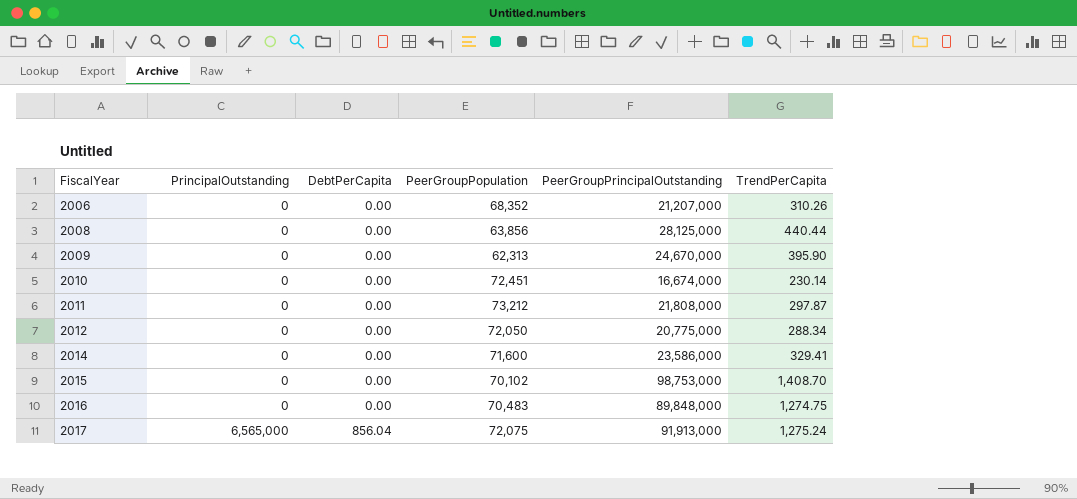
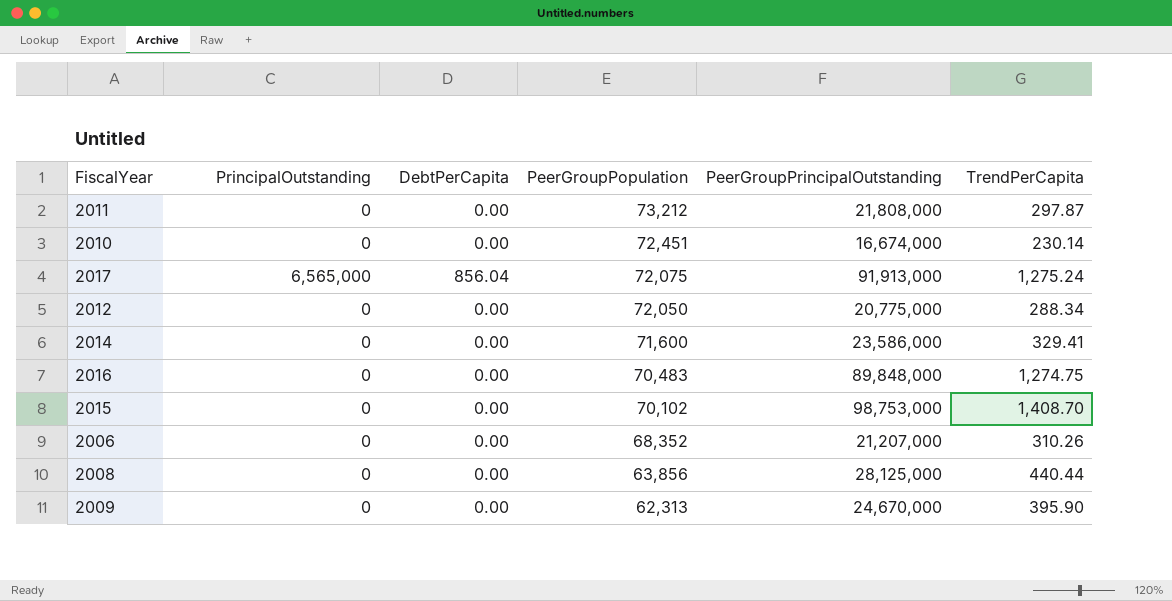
row order: FiscalYear ascending -> PeerGroupPopulation descending

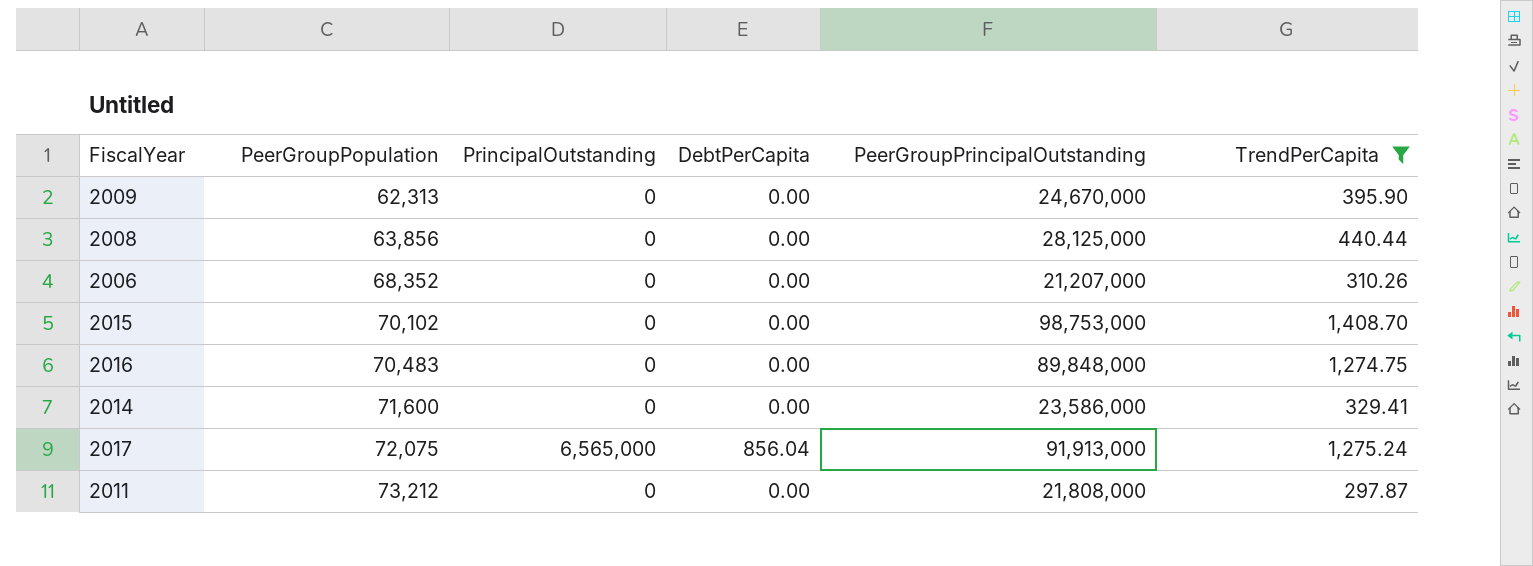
filter: none -> TrendPerCapita >= 297.87
row order: PeerGroupPopulation descending -> PeerGroupPopulation ascending
column PeerGroupPopulation | position: 4 -> 2

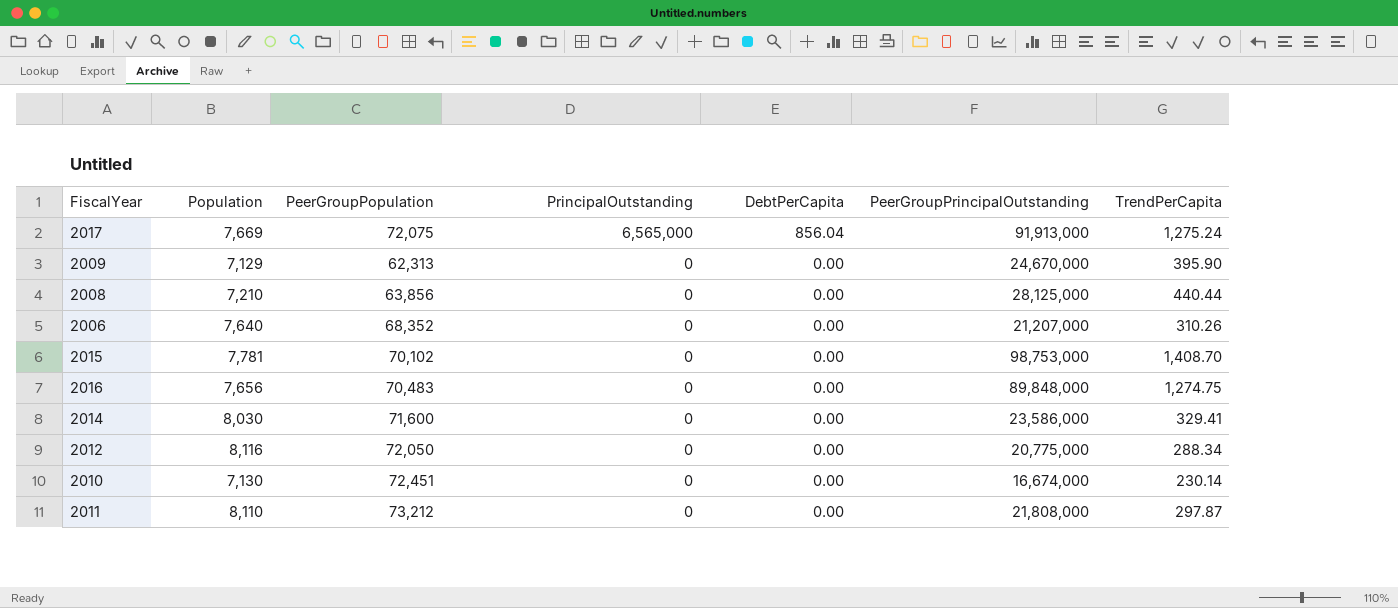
filter: TrendPerCapita >= 297.87 -> none
row order: PeerGroupPopulation ascending -> PrincipalOutstanding descending
column Population | position: none -> 2

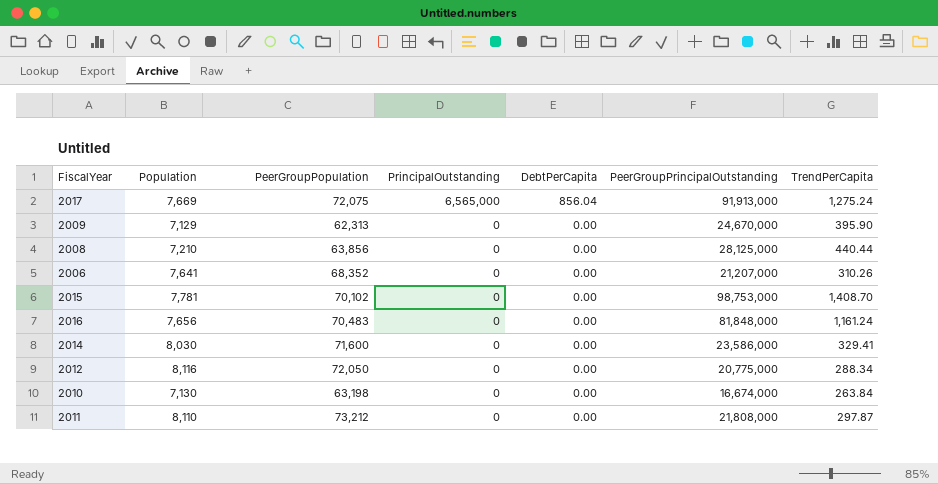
2006 | Population: 7,640 -> 7,641
2016 | PeerGroupPrincipalOutstanding: 89,848,000 -> 81,848,000
2016 | TrendPerCapita: 1,274.75 -> 1,161.24
2010 | PeerGroupPopulation: 72,451 -> 63,198
2010 | TrendPerCapita: 230.14 -> 263.84

